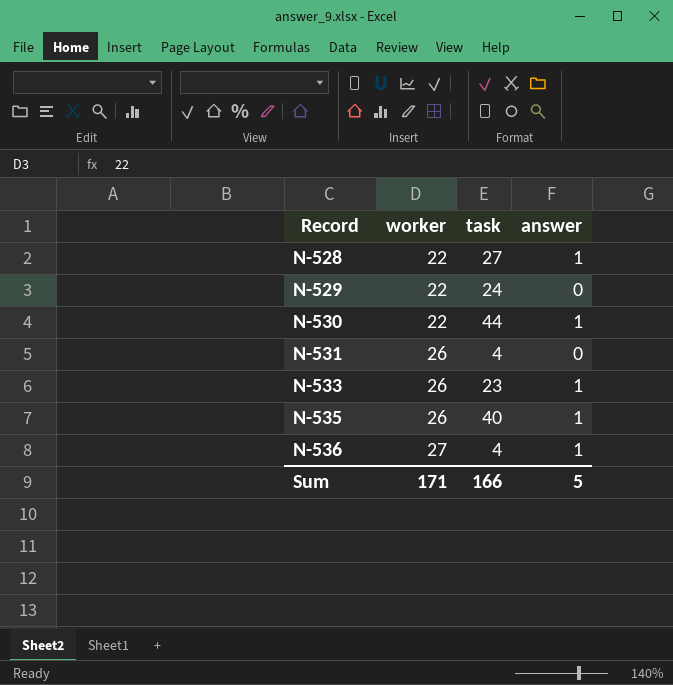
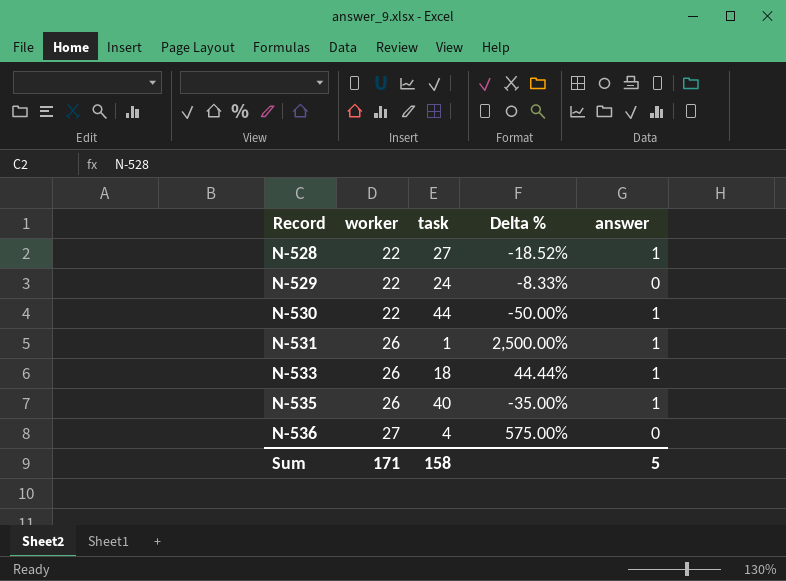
column Delta % | formula: none -> ([worker] - [task]) / [task]
N-531 | task: 4 -> 1
N-531 | answer: 0 -> 1
N-533 | task: 23 -> 18
N-536 | answer: 1 -> 0
Sum | task: 166 -> 158

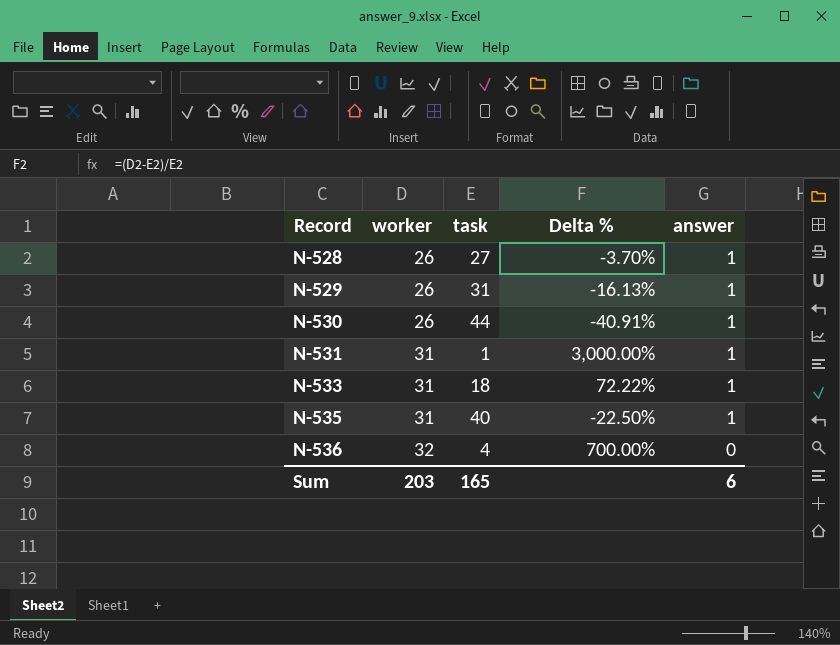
N-528 | worker: 22 -> 26
N-528 | Delta %: -18.52% -> -3.70%
N-529 | worker: 22 -> 26
N-529 | task: 24 -> 31
N-529 | Delta %: -8.33% -> -16.13%
N-529 | answer: 0 -> 1
N-530 | worker: 22 -> 26
N-530 | Delta %: -50.00% -> -40.91%
N-531 | worker: 26 -> 31
N-531 | Delta %: 2,500.00% -> 3,000.00%
N-533 | worker: 26 -> 31
N-533 | Delta %: 44.44% -> 72.22%
N-535 | worker: 26 -> 31
N-535 | Delta %: -35.00% -> -22.50%
N-536 | worker: 27 -> 32
N-536 | Delta %: 575.00% -> 700.00%
Sum | worker: 171 -> 203
Sum | task: 158 -> 165
Sum | answer: 5 -> 6

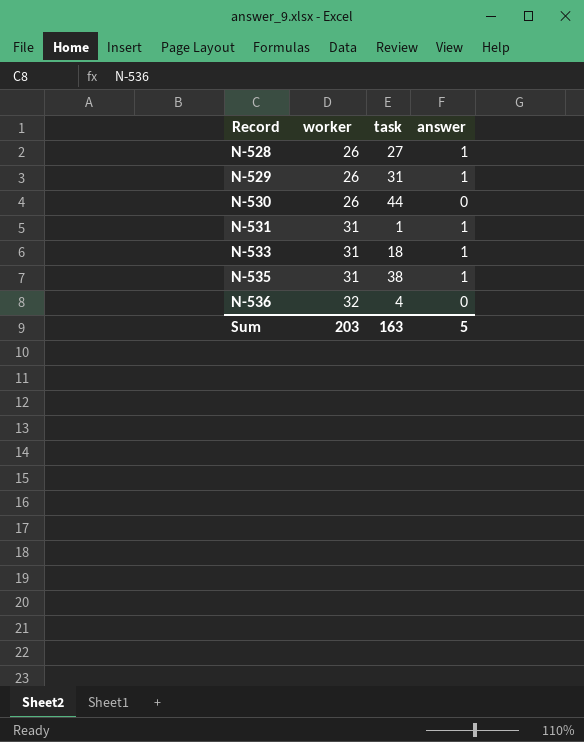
column Delta % | formula: ([worker] - [task]) / [task] -> none
N-530 | answer: 1 -> 0
N-535 | task: 40 -> 38
Sum | task: 165 -> 163
Sum | answer: 6 -> 5

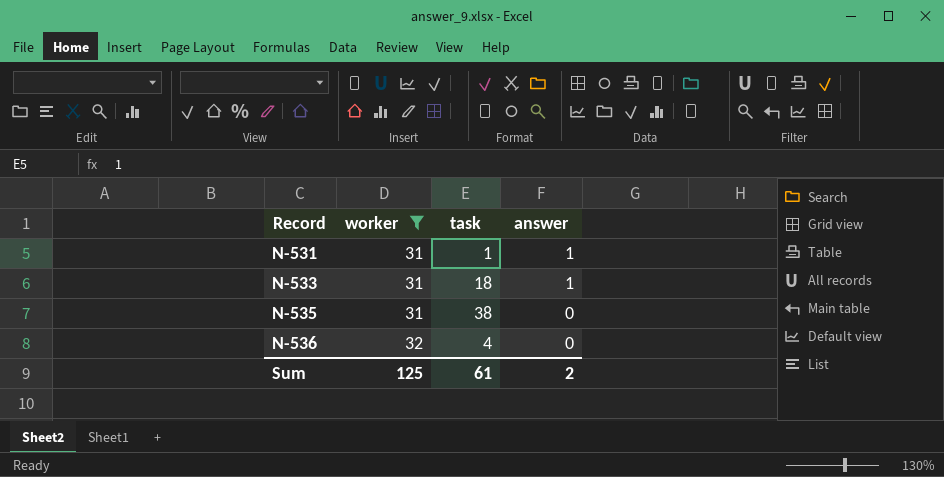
filter: none -> worker != 26
N-535 | answer: 1 -> 0
Sum | worker: 203 -> 125
Sum | task: 163 -> 61
Sum | answer: 5 -> 2

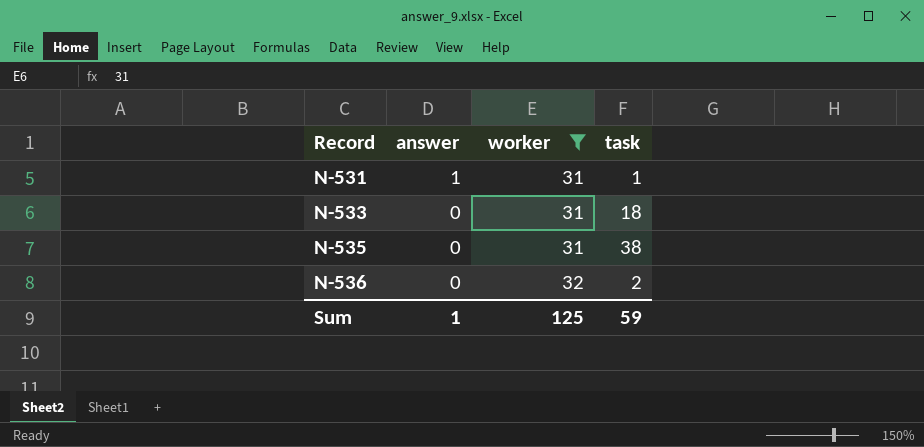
column answer | position: 4 -> 2
N-533 | answer: 1 -> 0
N-536 | task: 4 -> 2
Sum | answer: 2 -> 1
Sum | task: 61 -> 59

